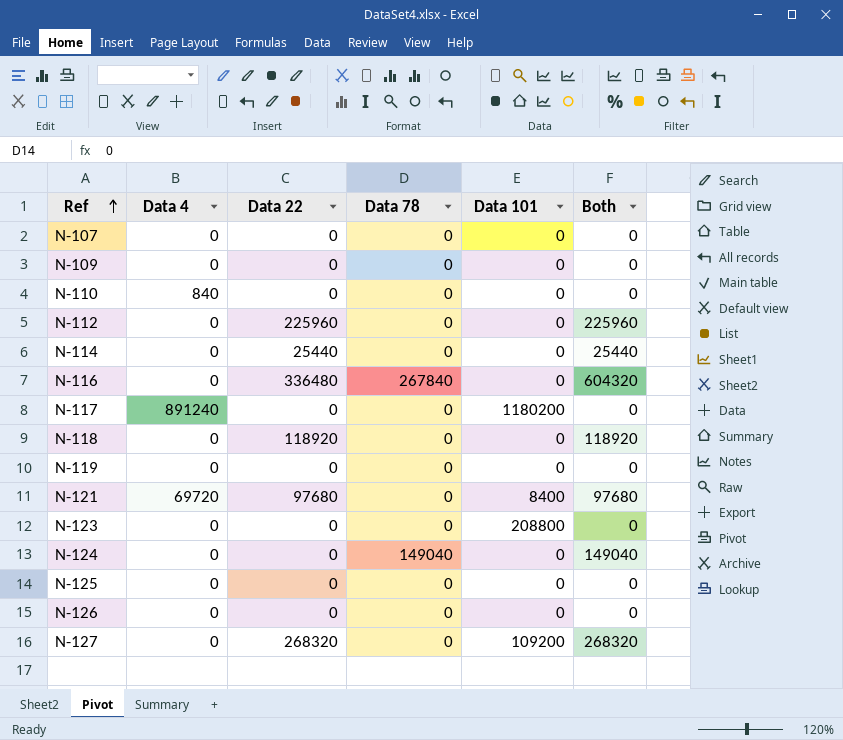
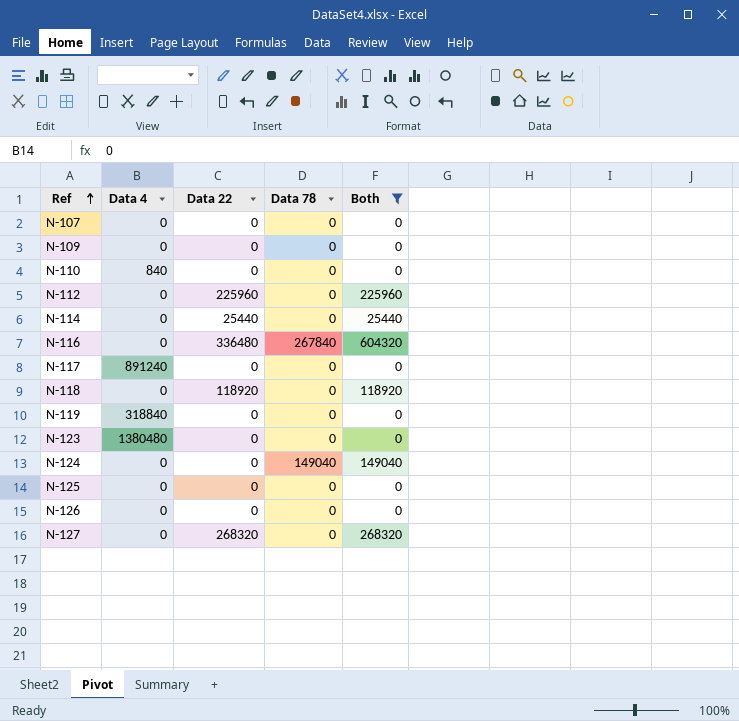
filter: none -> Both != 97680
column Data 101 | position: 5 -> none
N-119 | Data 4: 0 -> 318840
N-123 | Data 4: 0 -> 1380480

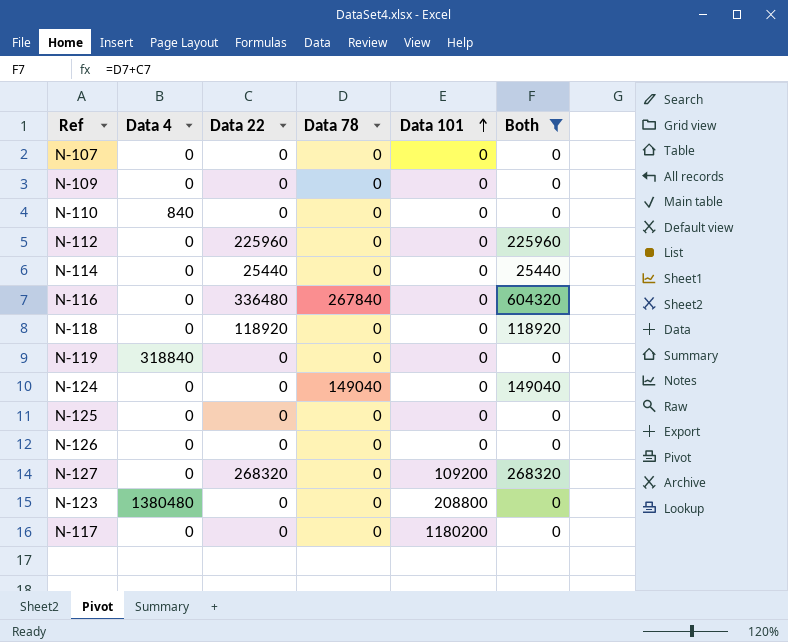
row order: Ref ascending -> Data 101 ascending
column Data 101 | position: none -> 5
N-117 | Data 4: 891240 -> 0

